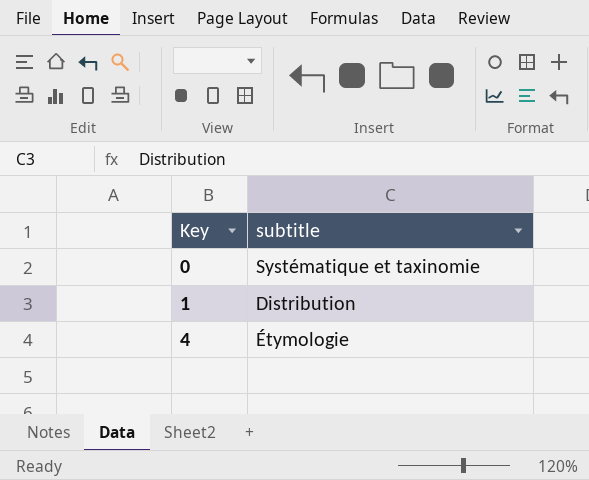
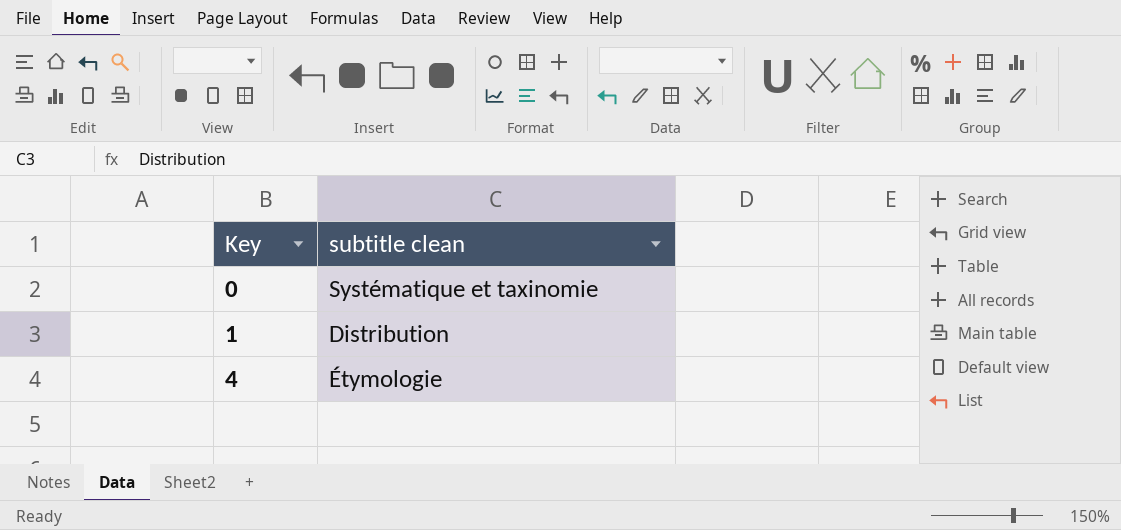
column name: subtitle -> subtitle clean

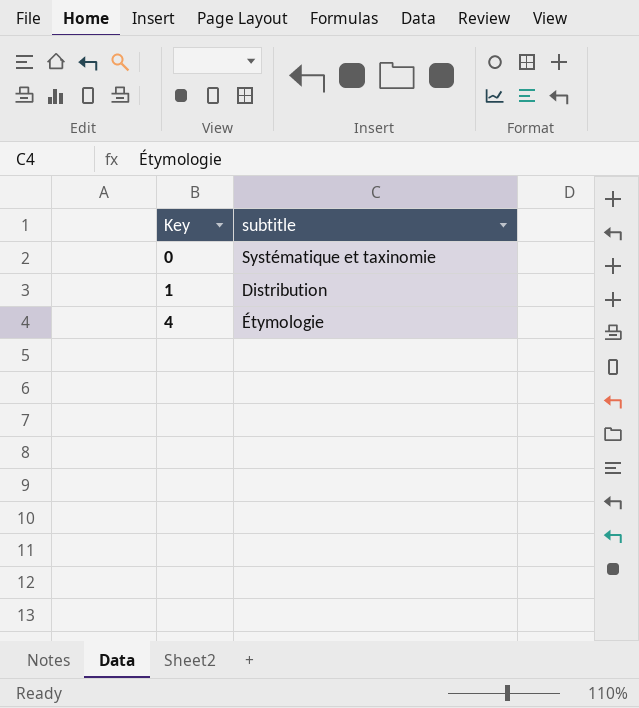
column name: subtitle clean -> subtitle

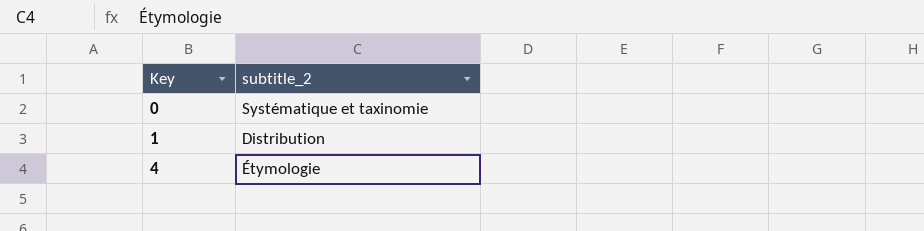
column name: subtitle -> subtitle_2

